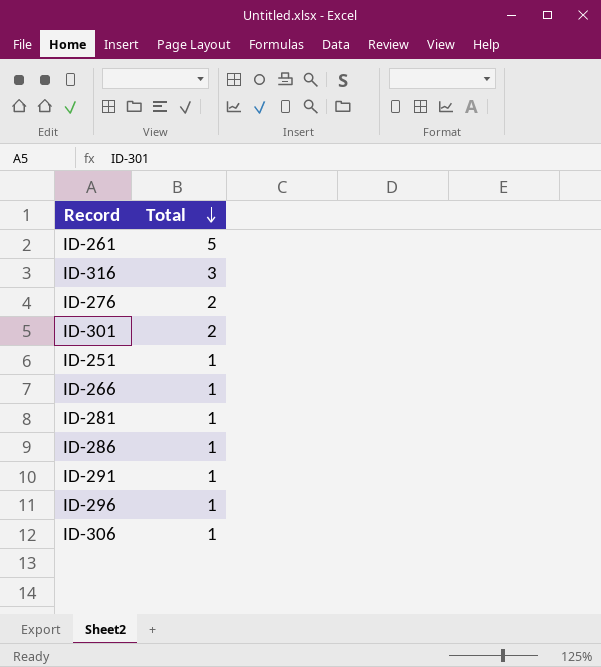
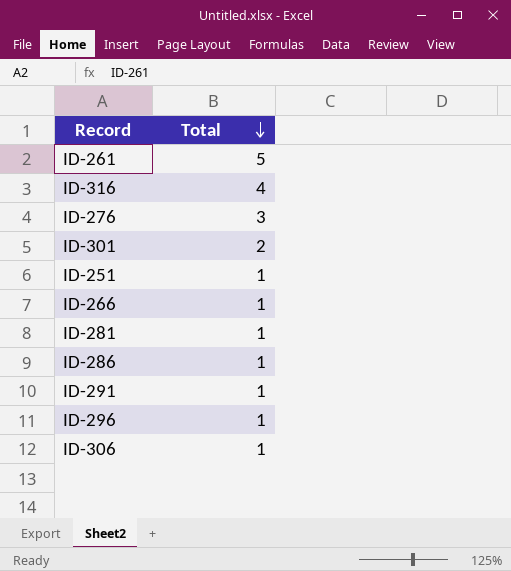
ID-316 | Total: 3 -> 4
ID-276 | Total: 2 -> 3

